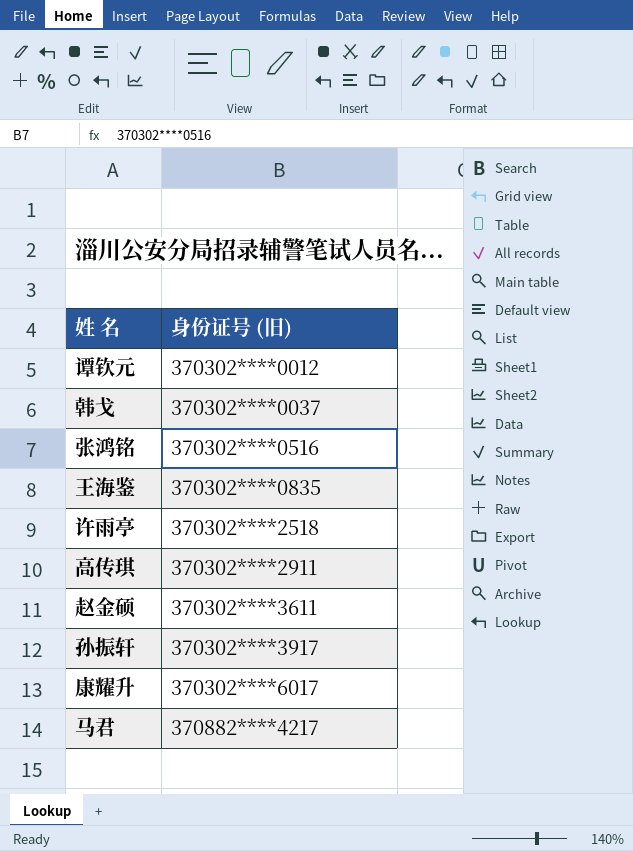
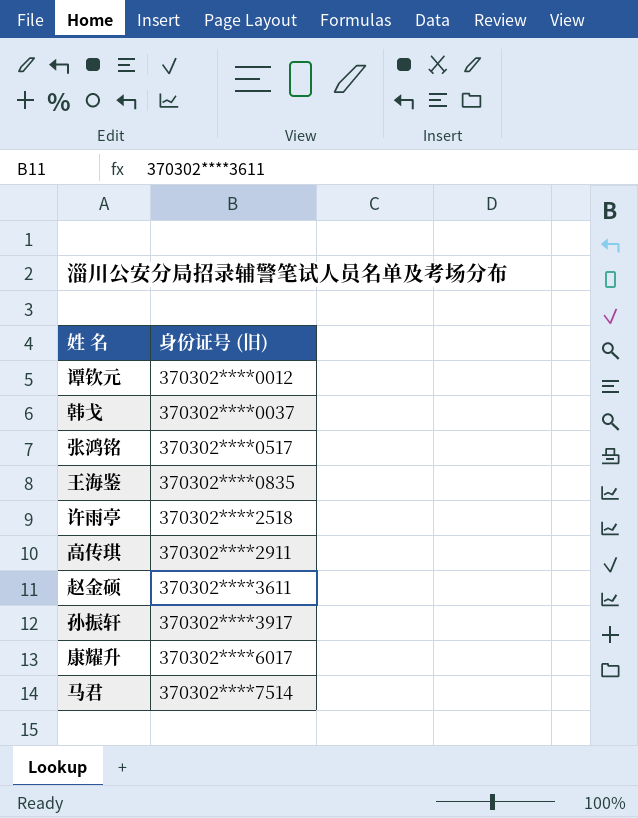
张鸿铭 | 身份证号 (旧): 370302****0516 -> 370302****0517
马君 | 身份证号 (旧): 370882****4217 -> 370302****7514

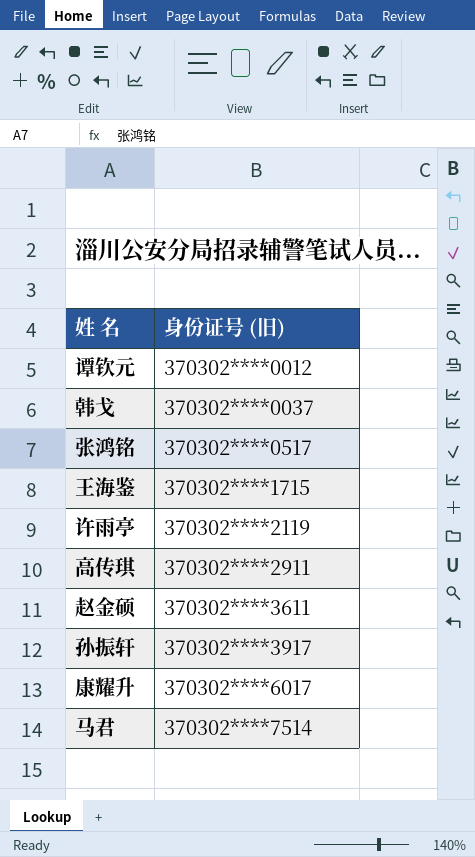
王海鉴 | 身份证号 (旧): 370302****0835 -> 370302****1715
许雨亭 | 身份证号 (旧): 370302****2518 -> 370302****2119

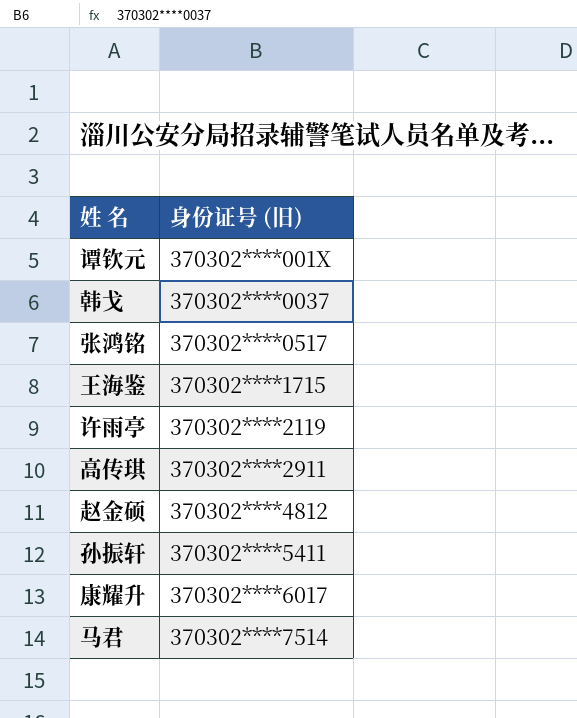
谭钦元 | 身份证号 (旧): 370302****0012 -> 370302****001X
赵金硕 | 身份证号 (旧): 370302****3611 -> 370302****4812
孙振轩 | 身份证号 (旧): 370302****3917 -> 370302****5411

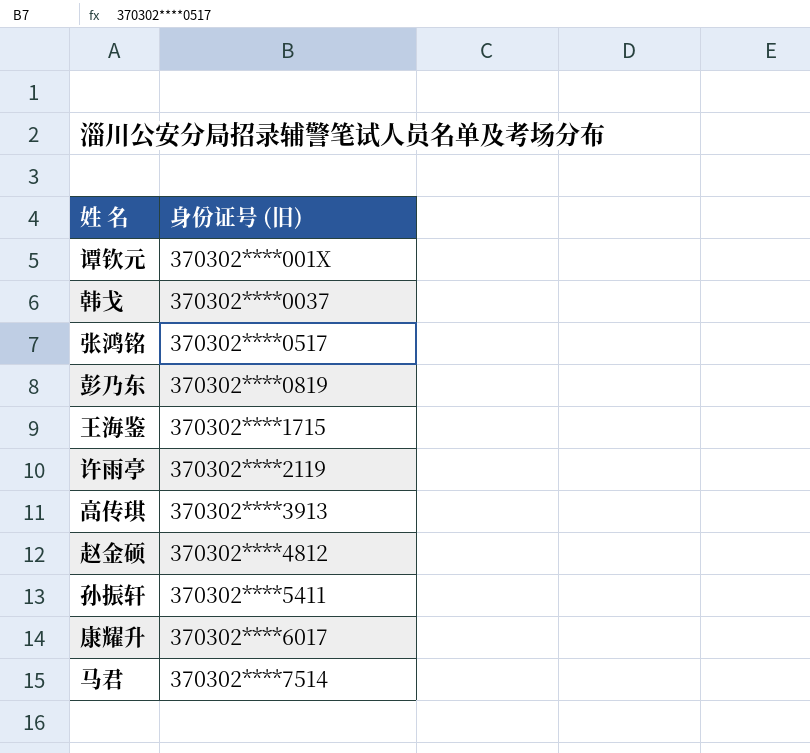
row 彭乃东: none -> 370302****0819
高传琪 | 身份证号 (旧): 370302****2911 -> 370302****3913

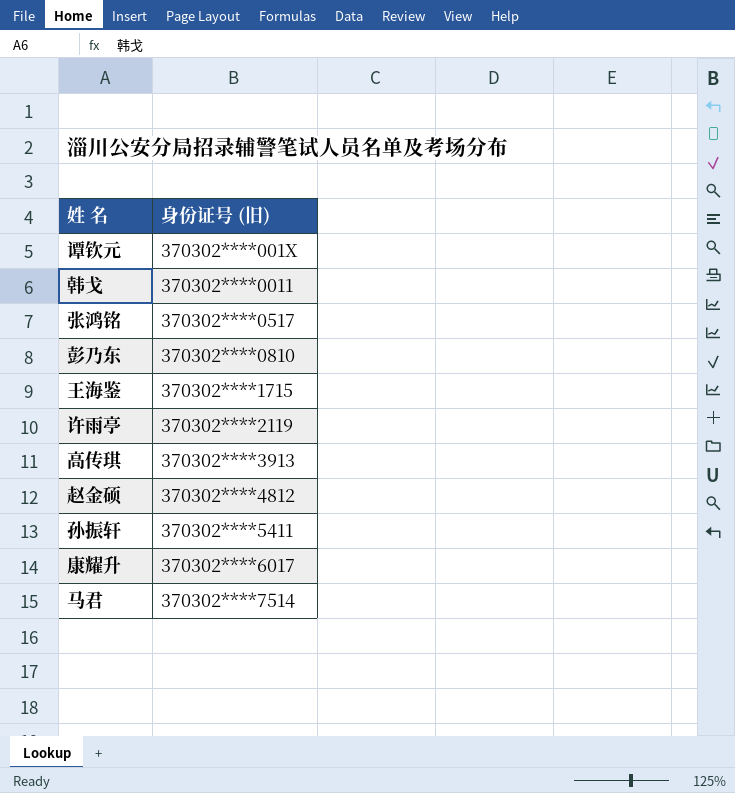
韩戈 | 身份证号 (旧): 370302****0037 -> 370302****0011
彭乃东 | 身份证号 (旧): 370302****0819 -> 370302****0810

